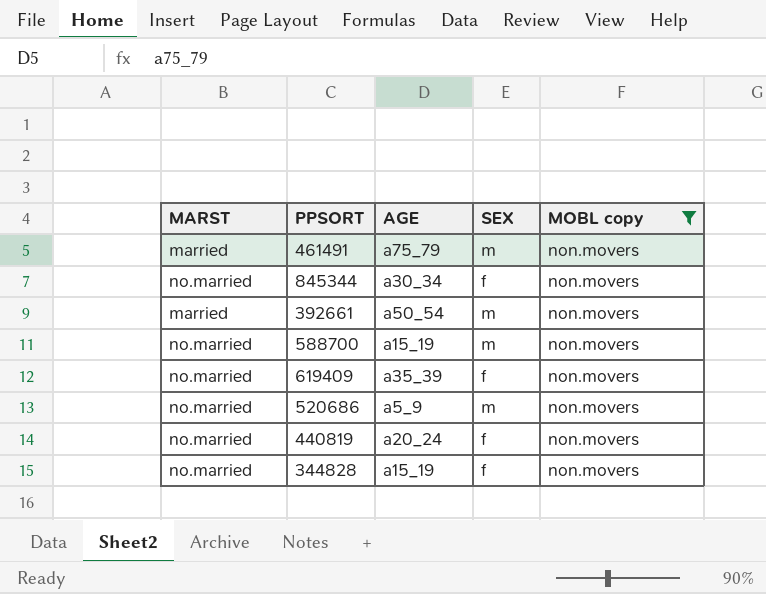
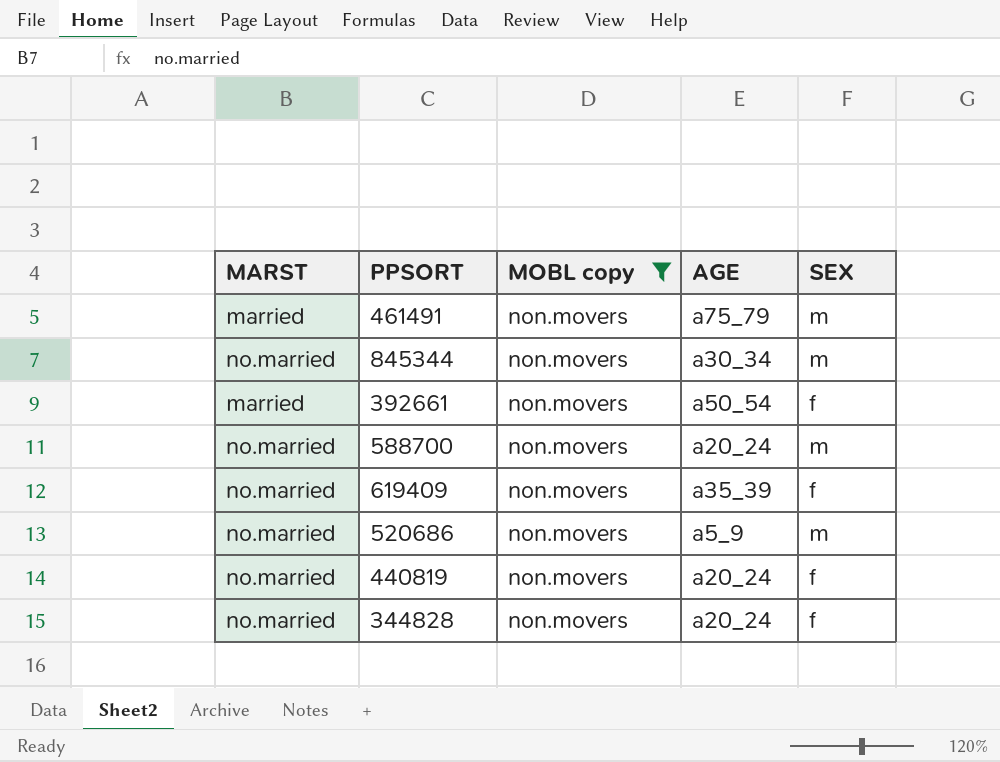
column MOBL copy | position: 5 -> 3
845344 | SEX: f -> m
392661 | SEX: m -> f
588700 | AGE: a15_19 -> a20_24
344828 | AGE: a15_19 -> a20_24

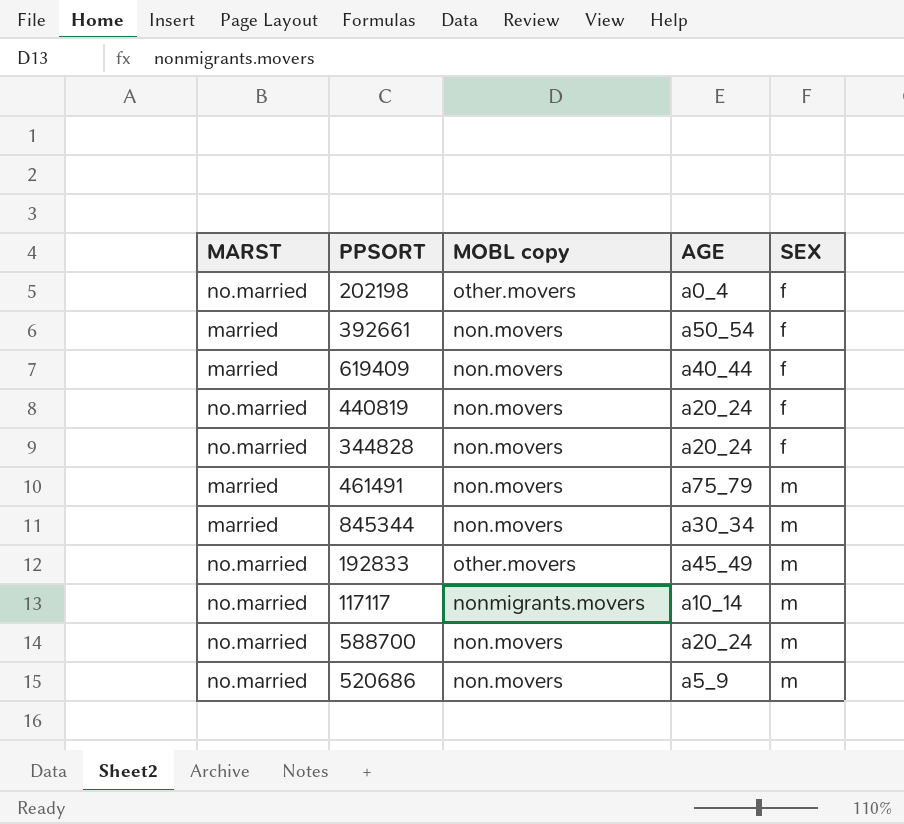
filter: MOBL copy = non.movers -> none
row order: none -> SEX ascending
619409 | MARST: no.married -> married
619409 | AGE: a35_39 -> a40_44
845344 | MARST: no.married -> married

